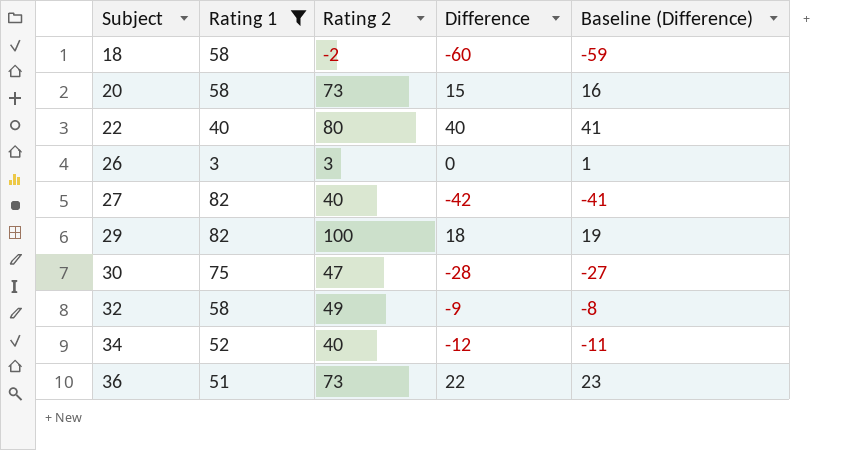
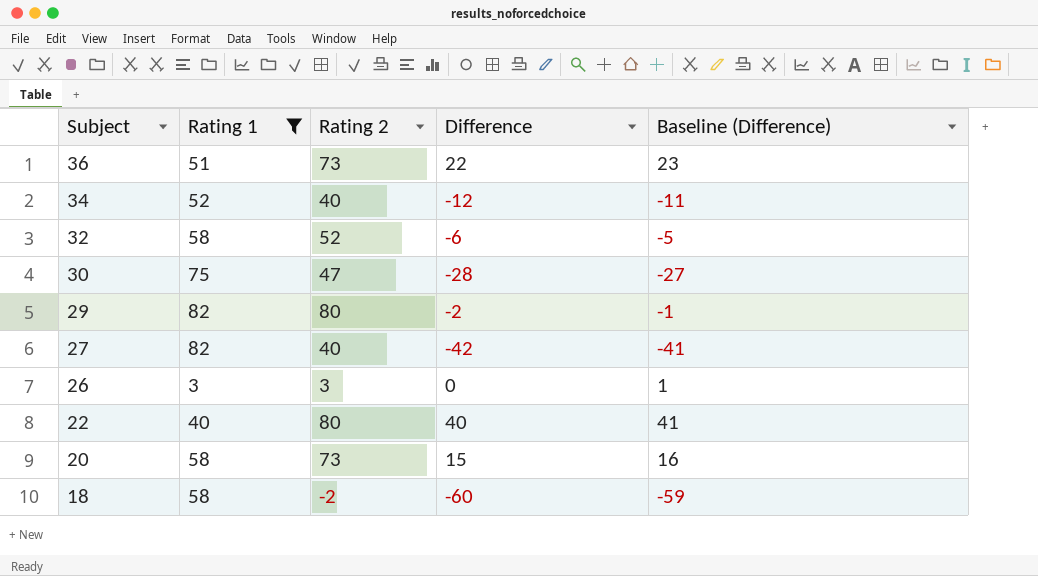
row order: Subject ascending -> Subject descending
32 | Rating 2: 49 -> 52
32 | Difference: -9 -> -6
32 | Baseline (Difference): -8 -> -5
29 | Rating 2: 100 -> 80
29 | Difference: 18 -> -2
29 | Baseline (Difference): 19 -> -1

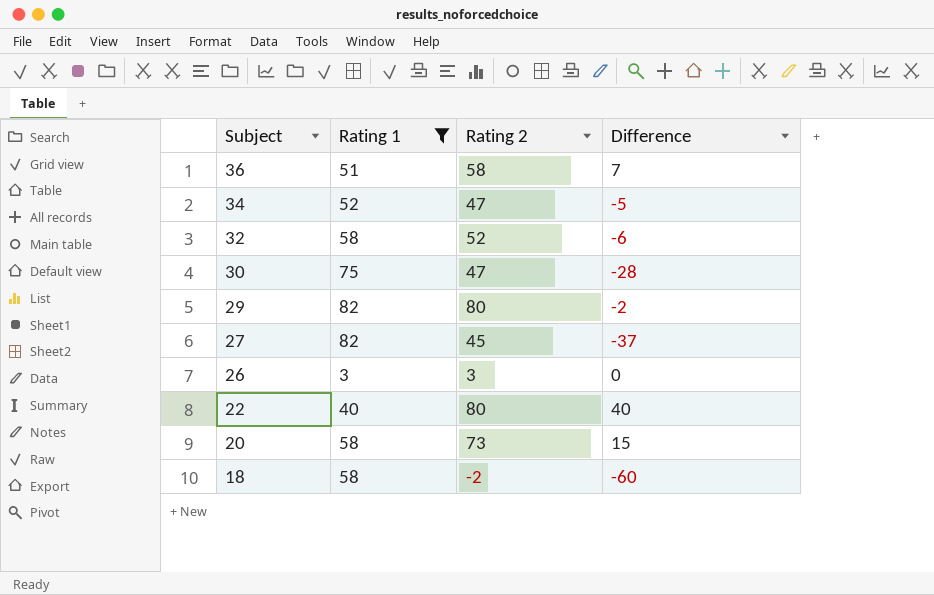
column Baseline (Difference) | formula: [Difference] + 1 -> none
36 | Rating 2: 73 -> 58
36 | Difference: 22 -> 7
34 | Rating 2: 40 -> 47
34 | Difference: -12 -> -5
27 | Rating 2: 40 -> 45
27 | Difference: -42 -> -37

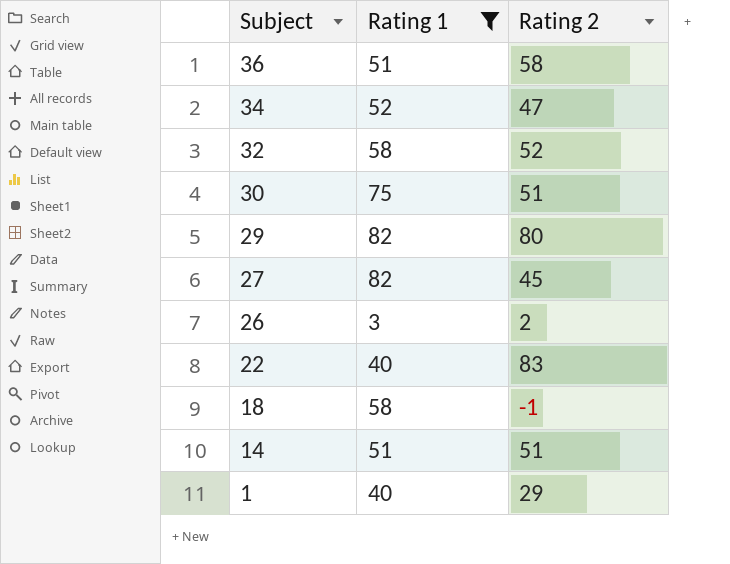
column Difference | formula: [Rating 2] - [Rating 1] -> none
row 20: 58 | 73 | 15 -> none
30 | Rating 2: 47 -> 51
26 | Rating 2: 3 -> 2
22 | Rating 2: 80 -> 83
18 | Rating 2: -2 -> -1
row 14: none -> 51 | 51
row 1: none -> 40 | 29

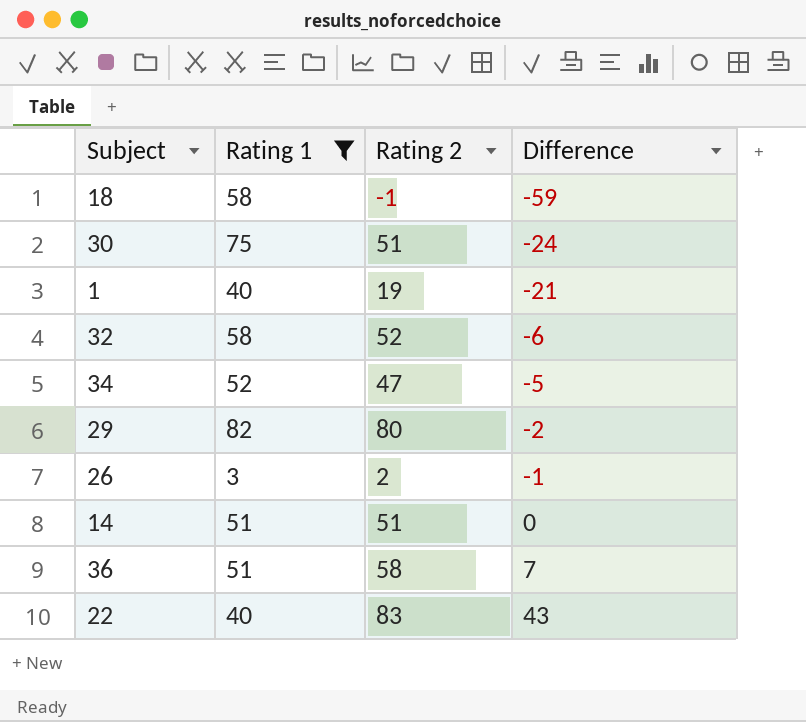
row order: Subject descending -> Difference ascending
column Difference | formula: none -> [Rating 2] - [Rating 1]
row 27: 82 | 45 -> none
1 | Rating 2: 29 -> 19

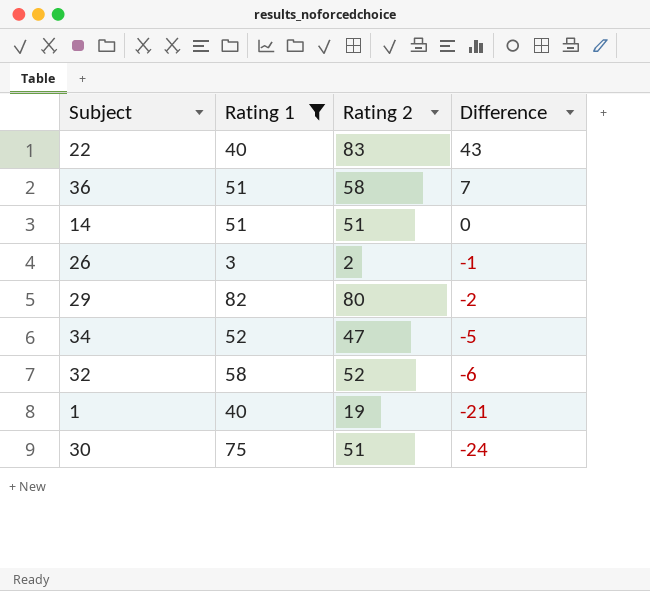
row order: Difference ascending -> Difference descending
row 18: 58 | -1 | -59 -> none

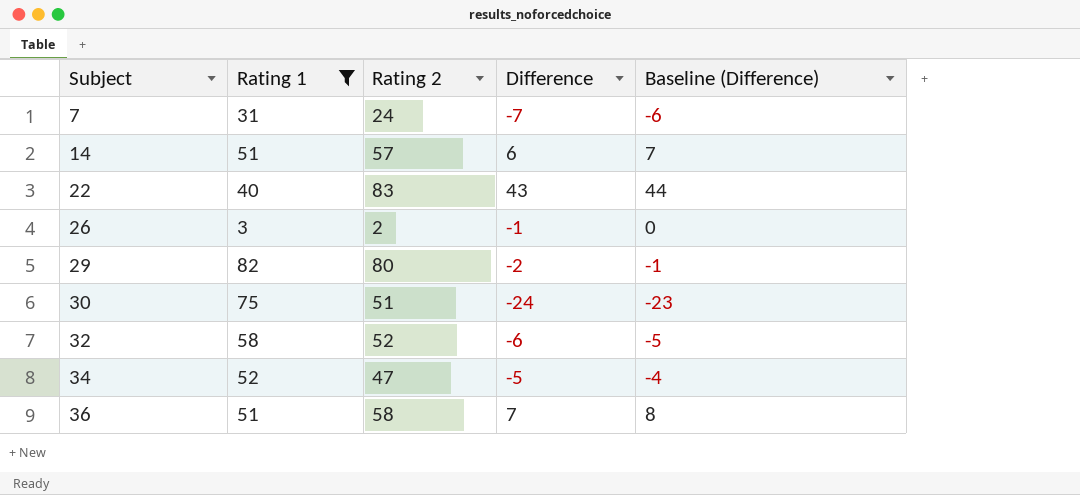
row order: Difference descending -> Subject ascending
column Baseline (Difference) | formula: none -> [Difference] + 1
row 1: 40 | 19 | -21 -> none
row 7: none -> 31 | 24 | -7 | -6
14 | Rating 2: 51 -> 57
14 | Difference: 0 -> 6

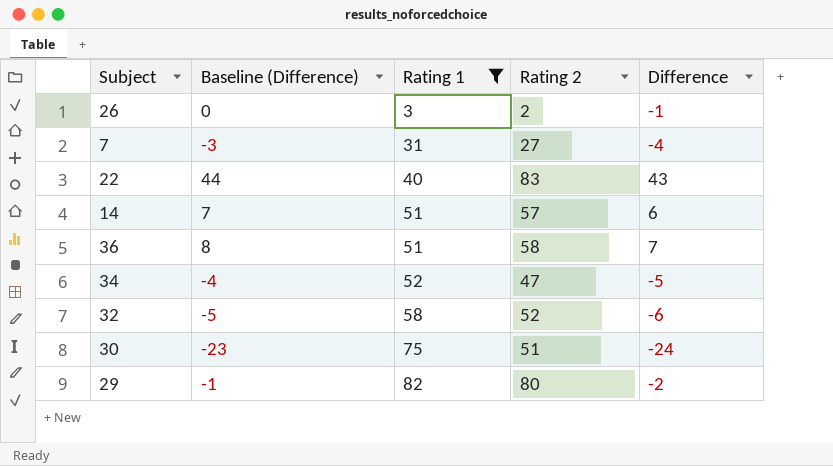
row order: Subject ascending -> Rating 1 ascending
column Baseline (Difference) | position: 5 -> 2
7 | Baseline (Difference): -6 -> -3
7 | Rating 2: 24 -> 27
7 | Difference: -7 -> -4

